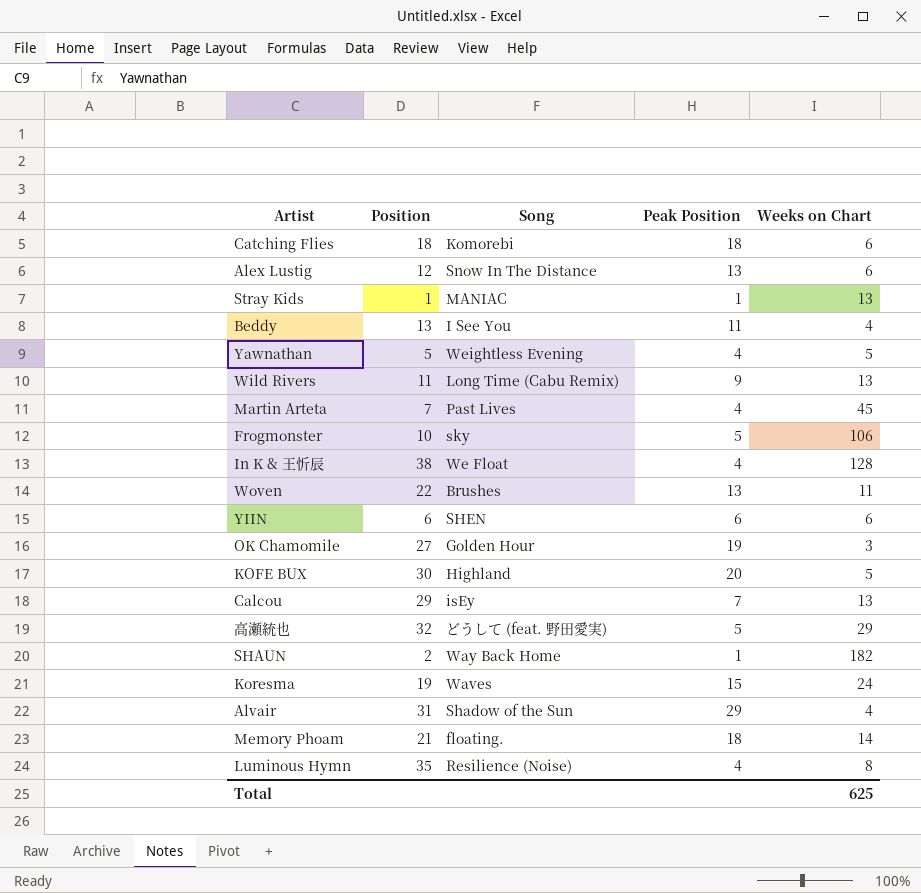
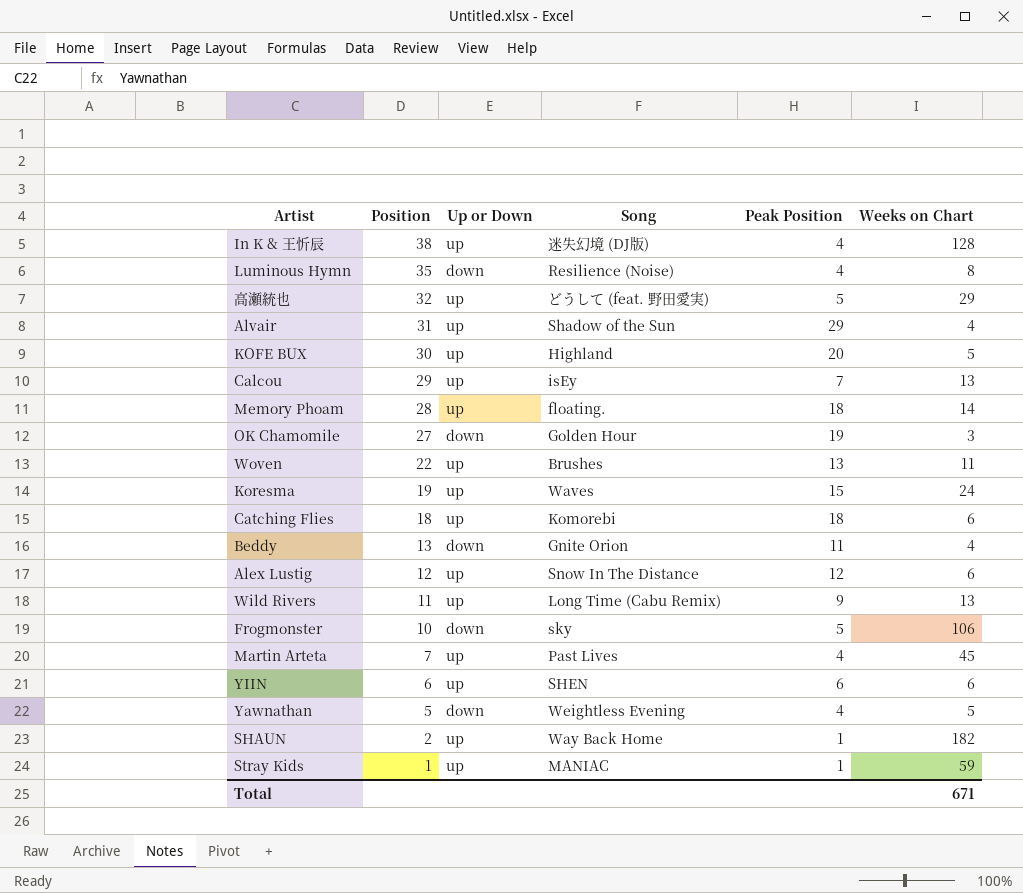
row order: none -> Position descending
column Up or Down | position: none -> 3
In K & 王忻辰 | Song: We Float -> 迷失幻境 (DJ版)
Memory Phoam | Position: 21 -> 28
Beddy | Song: I See You -> Gnite Orion
Alex Lustig | Peak Position: 13 -> 12
Stray Kids | Weeks on Chart: 13 -> 59
Total | Weeks on Chart: 625 -> 671

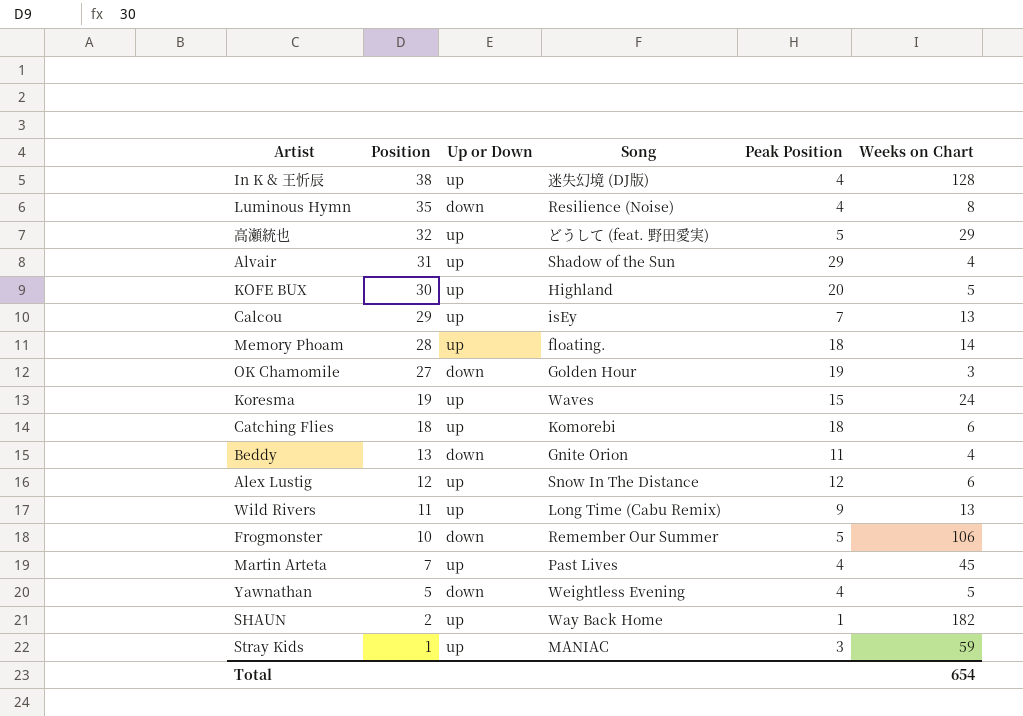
row Woven: 22 | up | Brushes | 13 | 11 -> none
row YIIN: 6 | up | SHEN | 6 | 6 -> none
Frogmonster | Song: sky -> Remember Our Summer
Stray Kids | Peak Position: 1 -> 3
Total | Weeks on Chart: 671 -> 654

